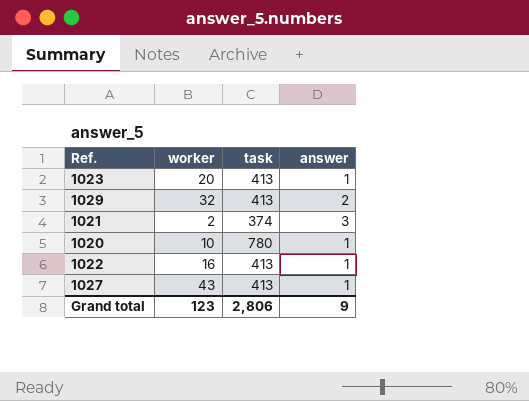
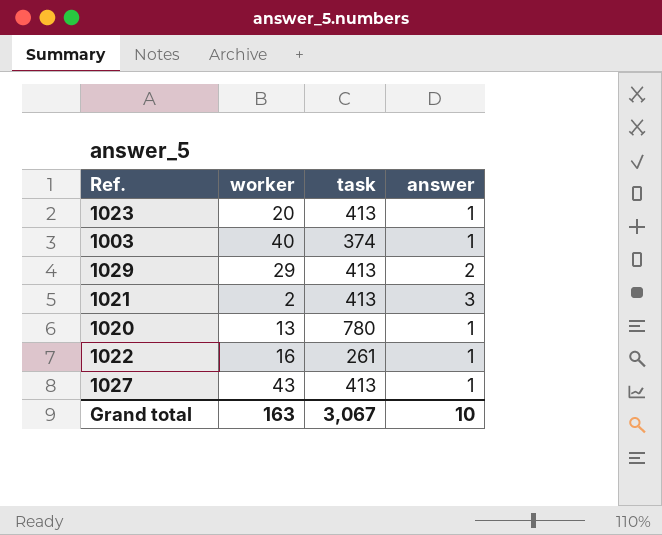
row 1003: none -> 40 | 374 | 1
1029 | worker: 32 -> 29
1021 | task: 374 -> 413
1020 | worker: 10 -> 13
1022 | task: 413 -> 261
Grand total | worker: 123 -> 163
Grand total | task: 2,806 -> 3,067
Grand total | answer: 9 -> 10

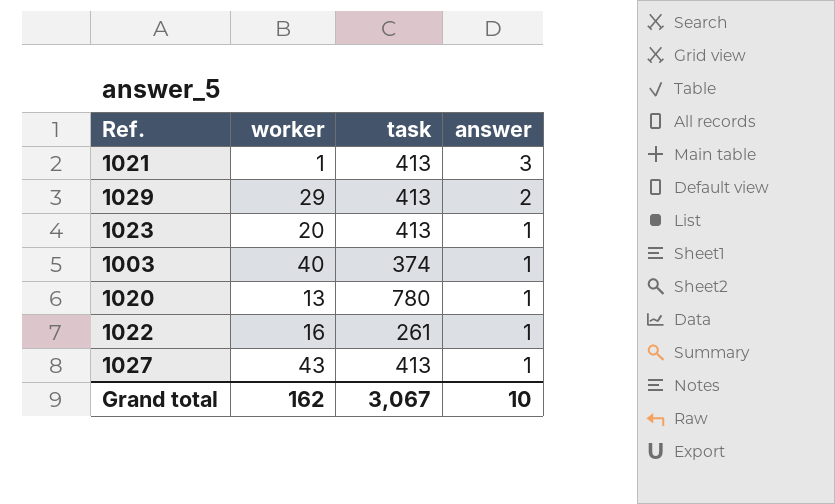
row order: none -> answer descending
1021 | worker: 2 -> 1
Grand total | worker: 163 -> 162

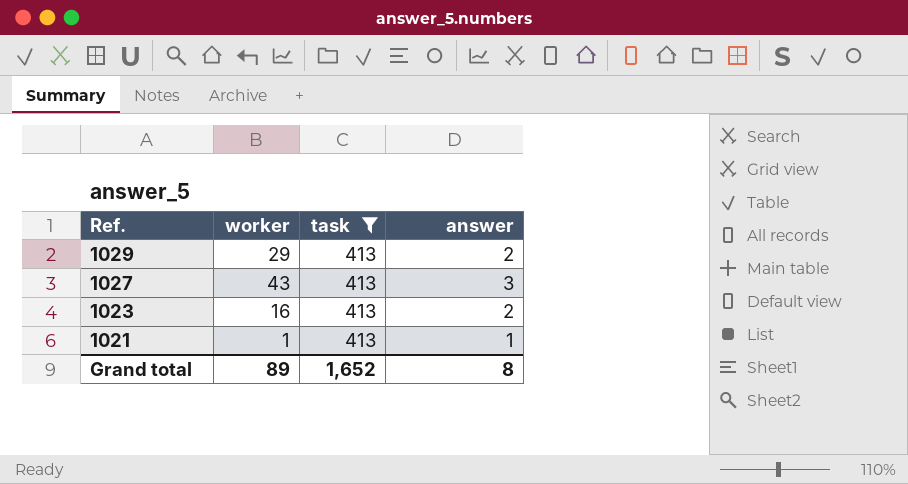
filter: none -> task = 413
row order: answer descending -> Ref. descending
1027 | answer: 1 -> 3
1023 | worker: 20 -> 16
1023 | answer: 1 -> 2
1021 | answer: 3 -> 1
Grand total | worker: 162 -> 89
Grand total | task: 3,067 -> 1,652
Grand total | answer: 10 -> 8

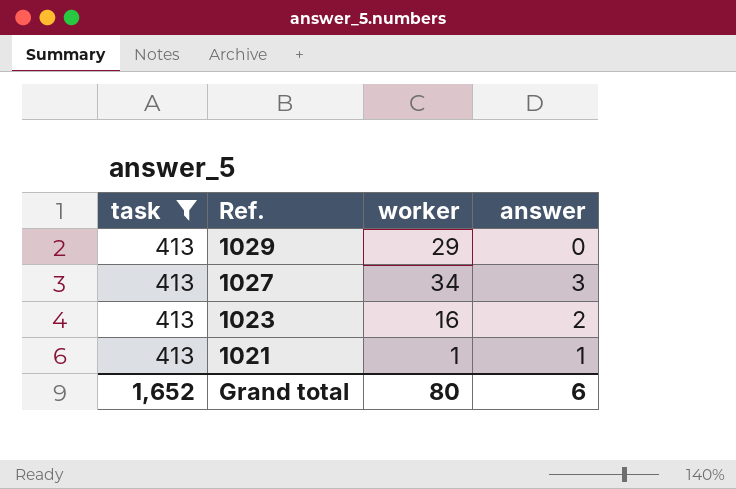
column task | position: 3 -> 1
1029 | answer: 2 -> 0
1027 | worker: 43 -> 34
Grand total | worker: 89 -> 80
Grand total | answer: 8 -> 6

